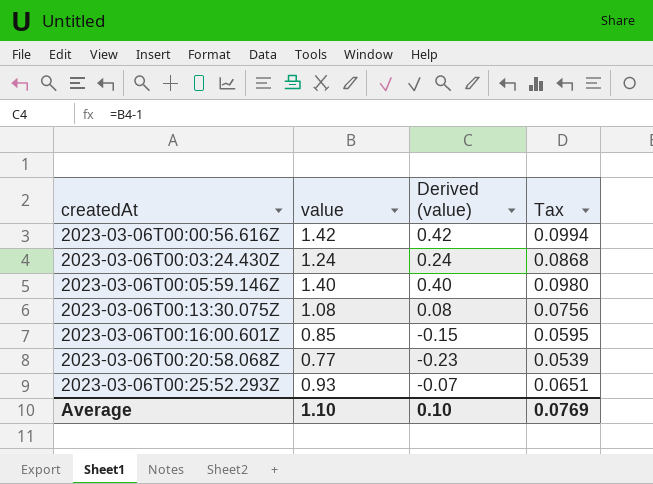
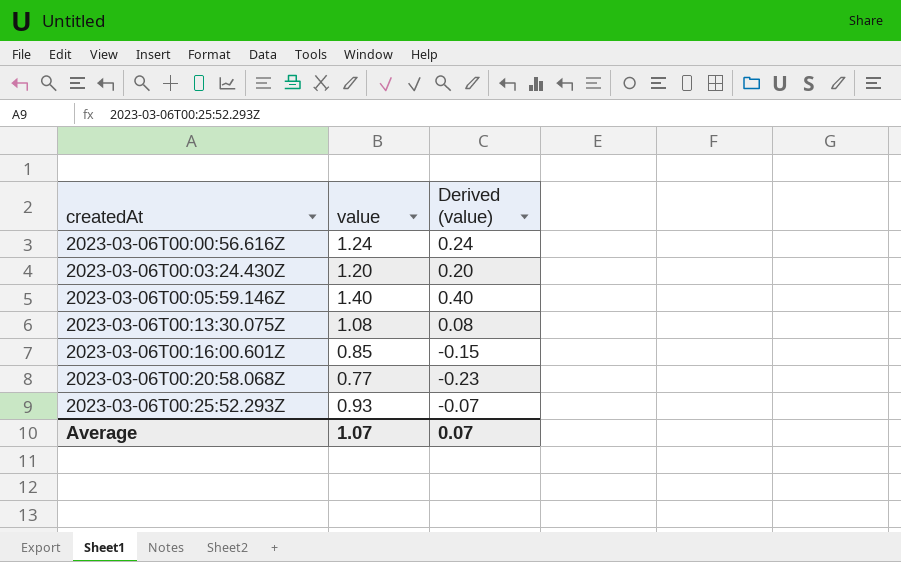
column Tax | formula: [value] * 0.07 -> none
2023-03-06T00:00:56.616Z | value: 1.42 -> 1.24
2023-03-06T00:00:56.616Z | Derived (value): 0.42 -> 0.24
2023-03-06T00:03:24.430Z | value: 1.24 -> 1.20
2023-03-06T00:03:24.430Z | Derived (value): 0.24 -> 0.20
Average | value: 1.10 -> 1.07
Average | Derived (value): 0.10 -> 0.07

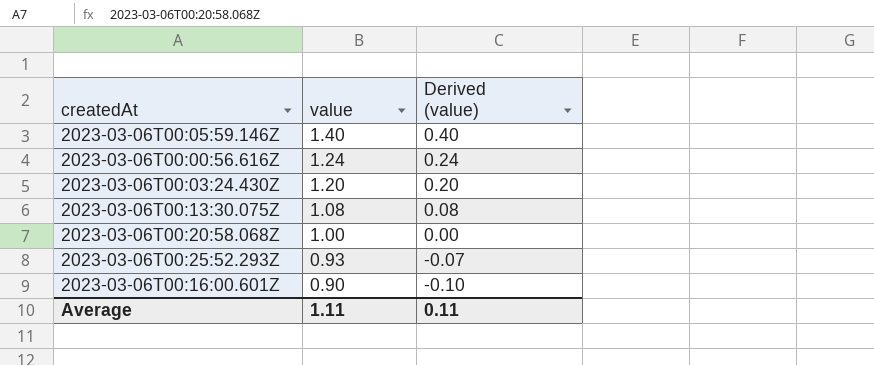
row order: createdAt ascending -> value descending
2023-03-06T00:20:58.068Z | value: 0.77 -> 1.00
2023-03-06T00:20:58.068Z | Derived (value): -0.23 -> 0.00
2023-03-06T00:16:00.601Z | value: 0.85 -> 0.90
2023-03-06T00:16:00.601Z | Derived (value): -0.15 -> -0.10
Average | value: 1.07 -> 1.11
Average | Derived (value): 0.07 -> 0.11

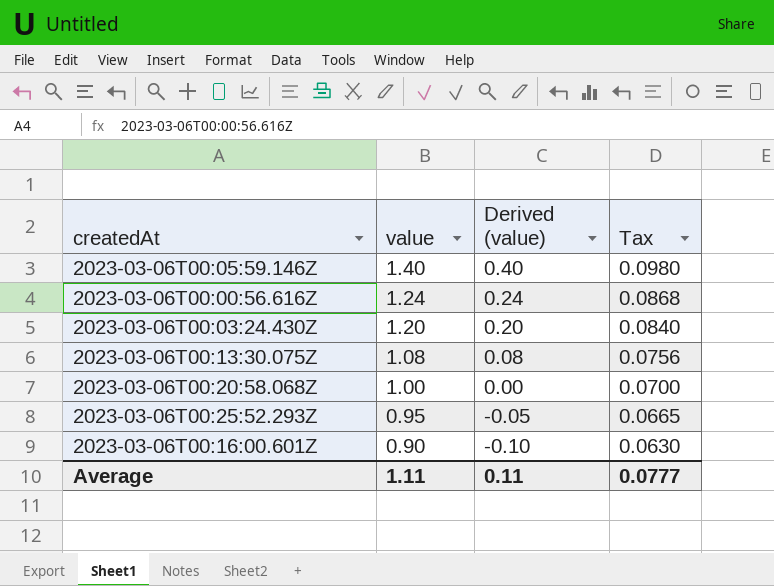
column Tax | formula: none -> [value] * 0.07
2023-03-06T00:25:52.293Z | value: 0.93 -> 0.95
2023-03-06T00:25:52.293Z | Derived (value): -0.07 -> -0.05

